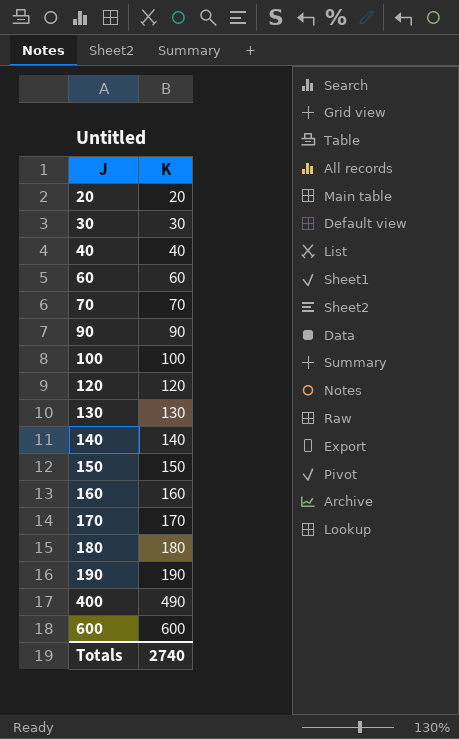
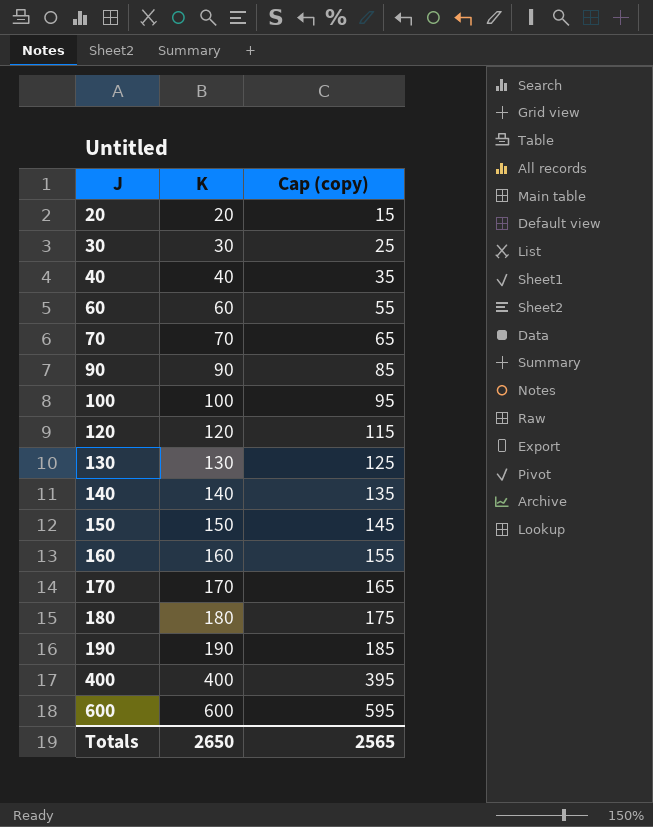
column Cap (copy) | formula: none -> [K] - 5
400 | K: 490 -> 400
Totals | K: 2740 -> 2650

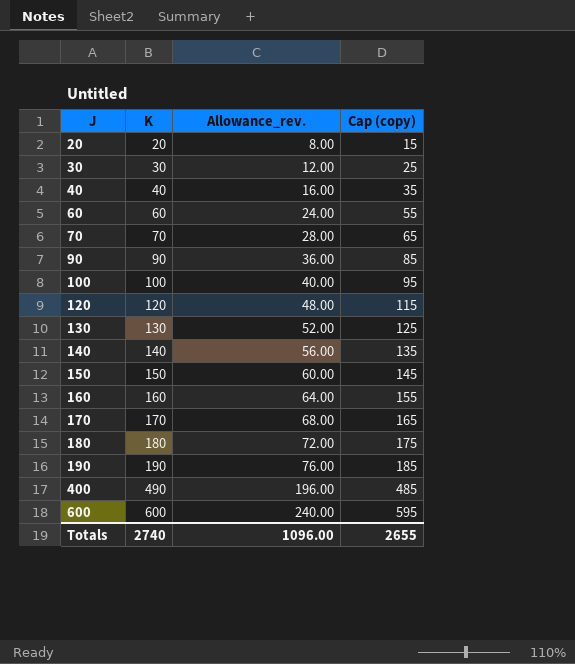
column Allowance_rev. | formula: none -> [K] * 0.4
400 | K: 400 -> 490
400 | Cap (copy): 395 -> 485
Totals | K: 2650 -> 2740
Totals | Cap (copy): 2565 -> 2655

